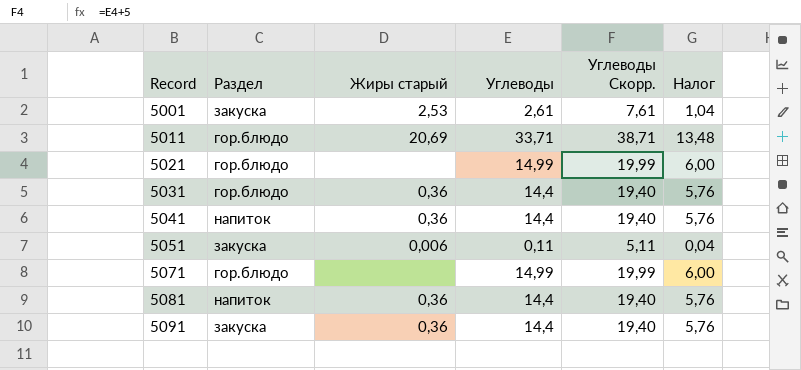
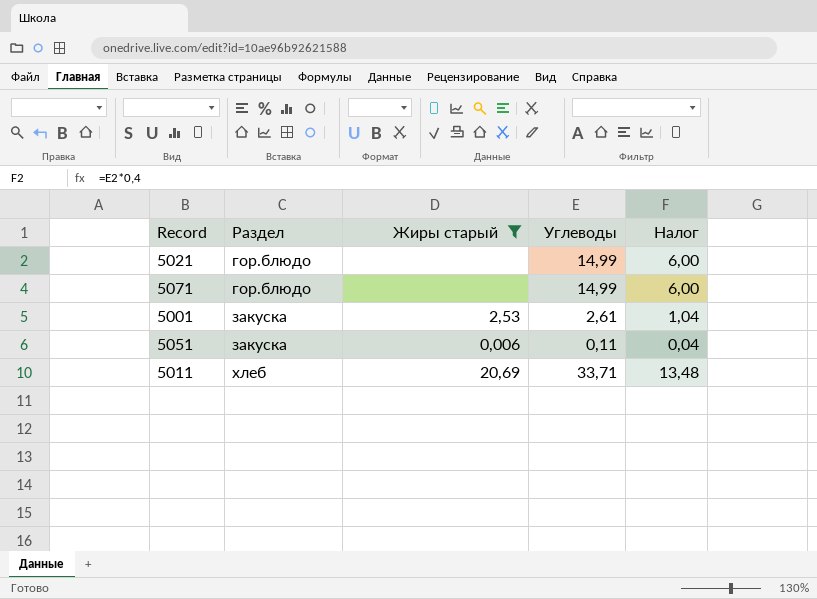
filter: none -> Жиры старый != 0,36
row order: Record ascending -> Раздел ascending
column Углеводы Скорр. | formula: [Углеводы] + 5 -> none
5011 | Раздел: гор.блюдо -> хлеб

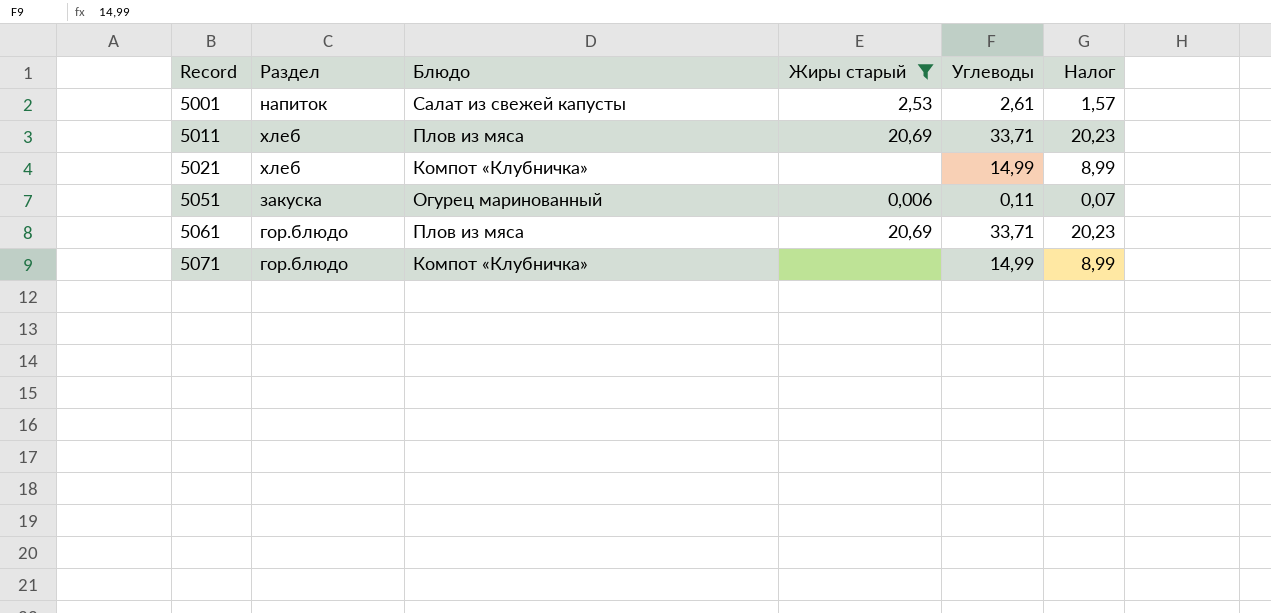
row order: Раздел ascending -> Record ascending
column Блюдо | position: none -> 3
column Налог | formula: [Углеводы] * 0,4 -> [Углеводы] * 0,6
5001 | Раздел: закуска -> напиток
5021 | Раздел: гор.блюдо -> хлеб
row 5061: none -> гор.блюдо | Плов из мяса | 20,69 | 33,71 | 20,23

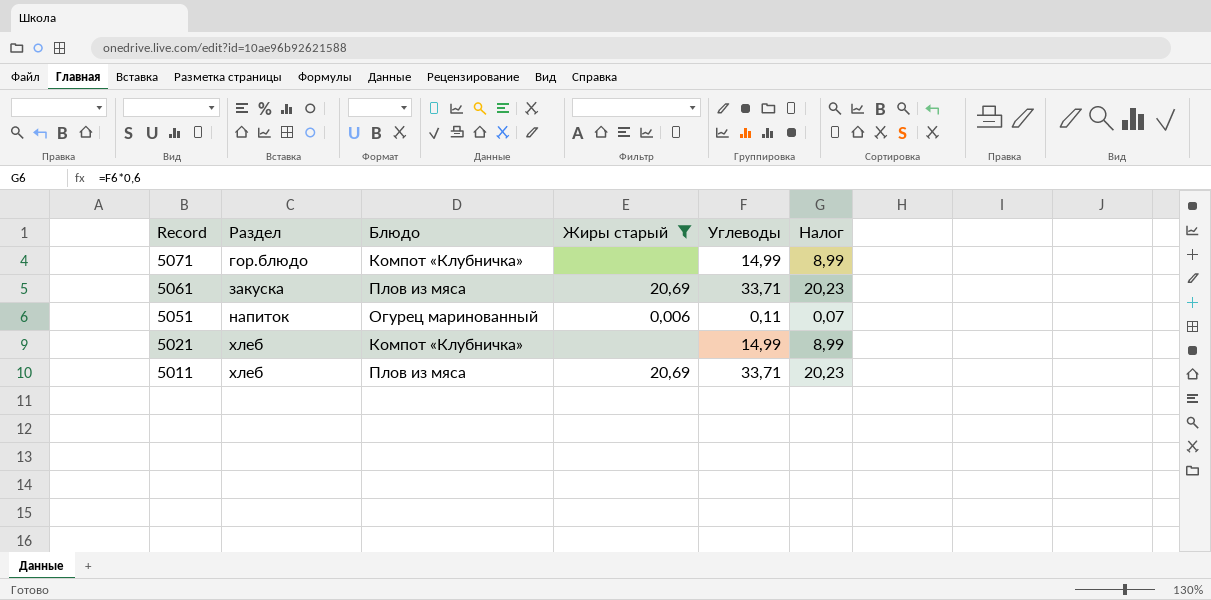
row order: Record ascending -> Record descending
row 5001: напиток | Салат из свежей капусты | 2,53 | 2,61 | 1,57 -> none
5061 | Раздел: гор.блюдо -> закуска
5051 | Раздел: закуска -> напиток

